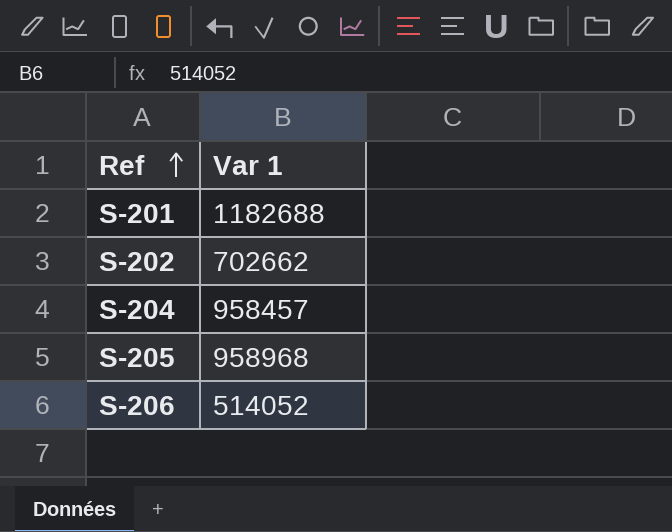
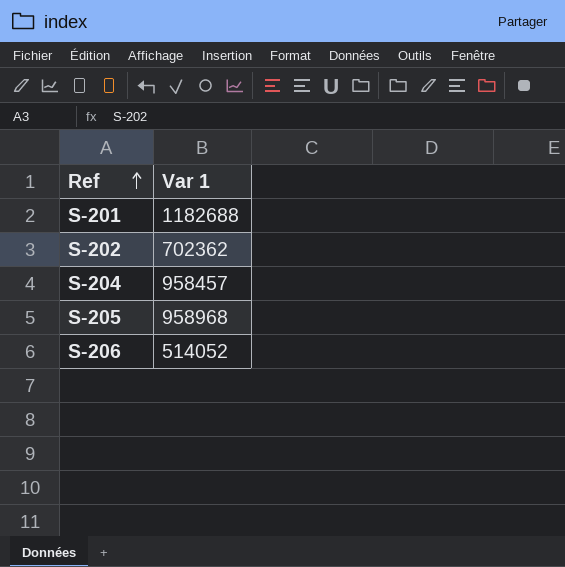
S-202 | Var 1: 702662 -> 702362

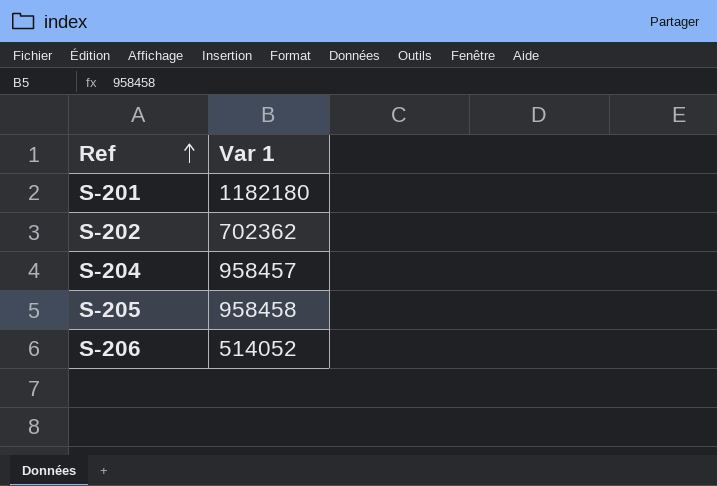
S-201 | Var 1: 1182688 -> 1182180
S-205 | Var 1: 958968 -> 958458

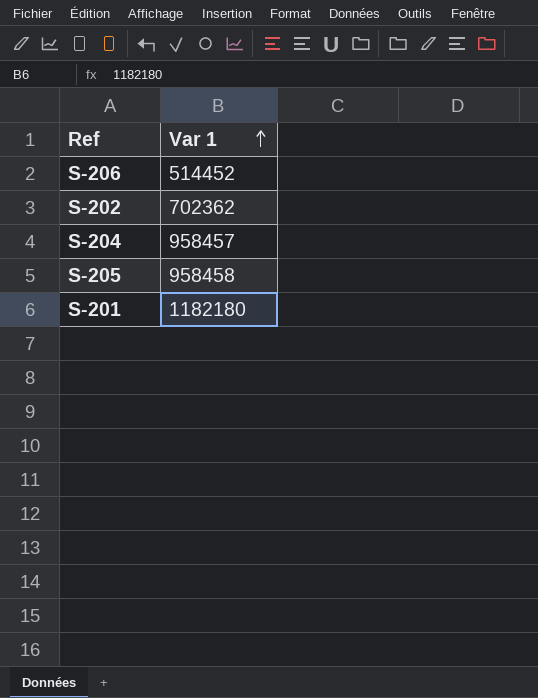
row order: Ref ascending -> Var 1 ascending
S-206 | Var 1: 514052 -> 514452

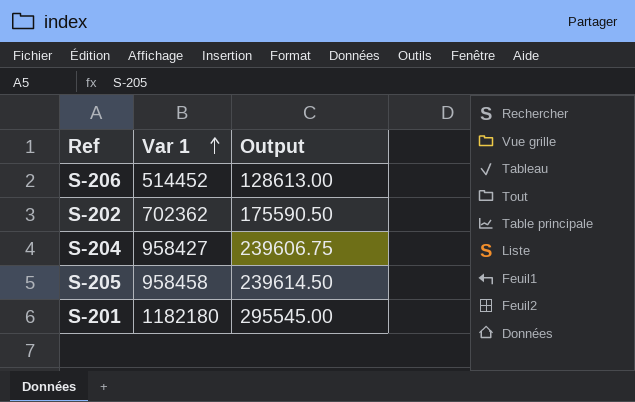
column Output | formula: none -> [Var 1] * 0.25
S-204 | Var 1: 958457 -> 958427

